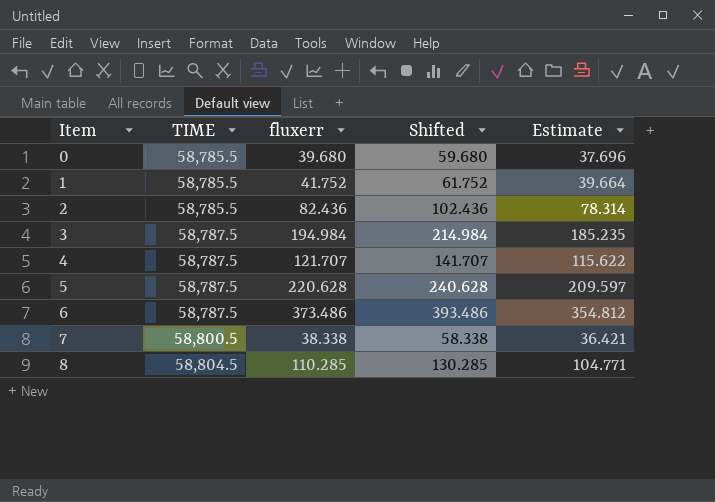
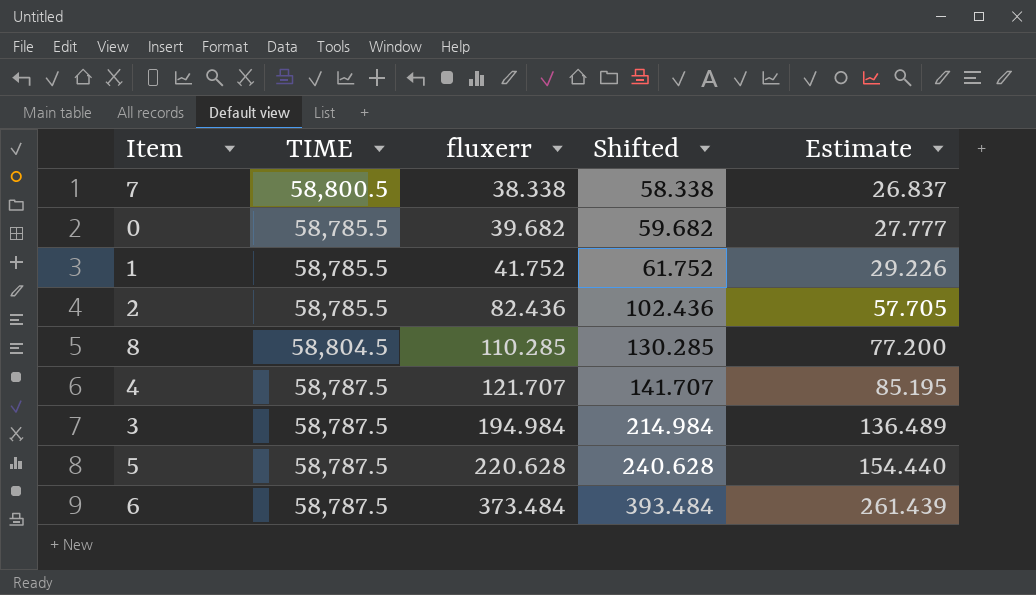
row order: Item ascending -> fluxerr ascending
column Estimate | formula: [fluxerr] * 0.95 -> [fluxerr] * 0.7
0 | fluxerr: 39.680 -> 39.682
0 | Shifted: 59.680 -> 59.682
6 | fluxerr: 373.486 -> 373.484
6 | Shifted: 393.486 -> 393.484

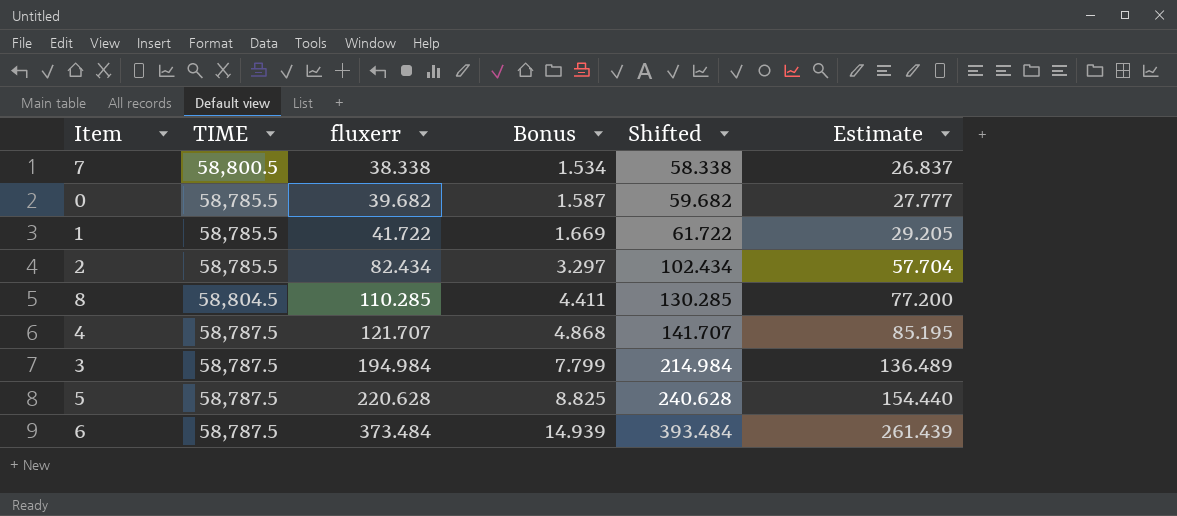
column Bonus | formula: none -> [fluxerr] * 0.04
1 | fluxerr: 41.752 -> 41.722
1 | Shifted: 61.752 -> 61.722
1 | Estimate: 29.226 -> 29.205
2 | fluxerr: 82.436 -> 82.434
2 | Shifted: 102.436 -> 102.434
2 | Estimate: 57.705 -> 57.704

